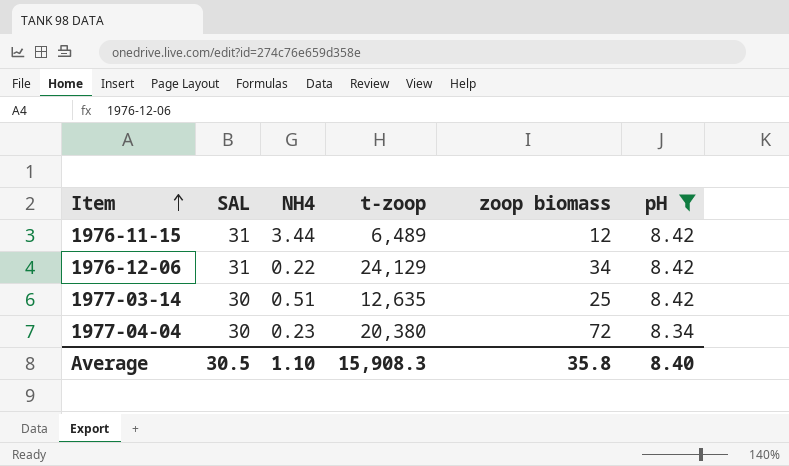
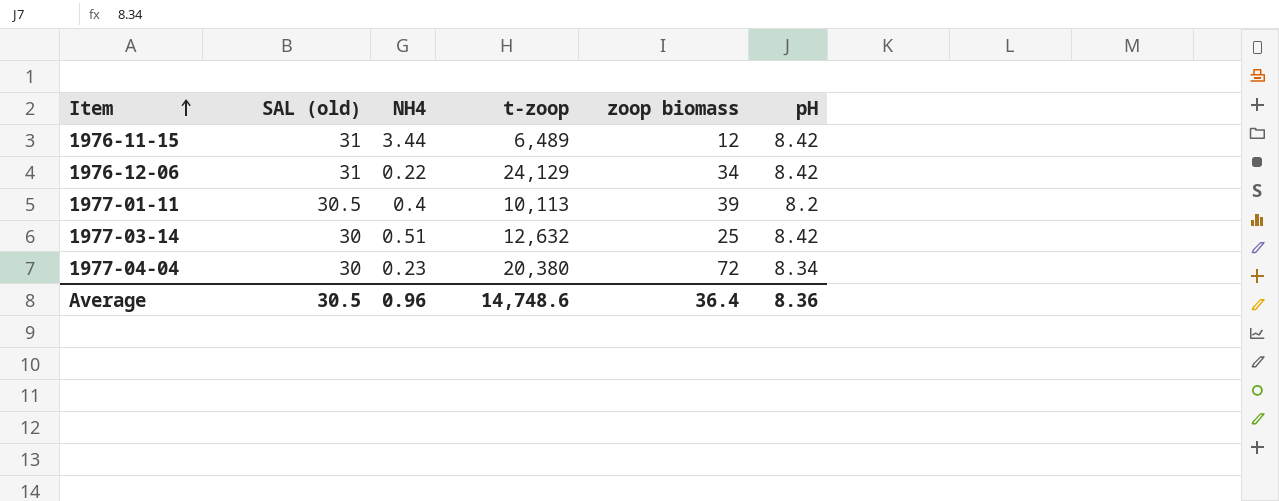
filter: pH != 8.2 -> none
column name: SAL -> SAL (old)
1977-03-14 | t-zoop: 12,635 -> 12,632
Average | NH4: 1.10 -> 0.96
Average | t-zoop: 15,908.3 -> 14,748.6
Average | zoop biomass: 35.8 -> 36.4
Average | pH: 8.40 -> 8.36

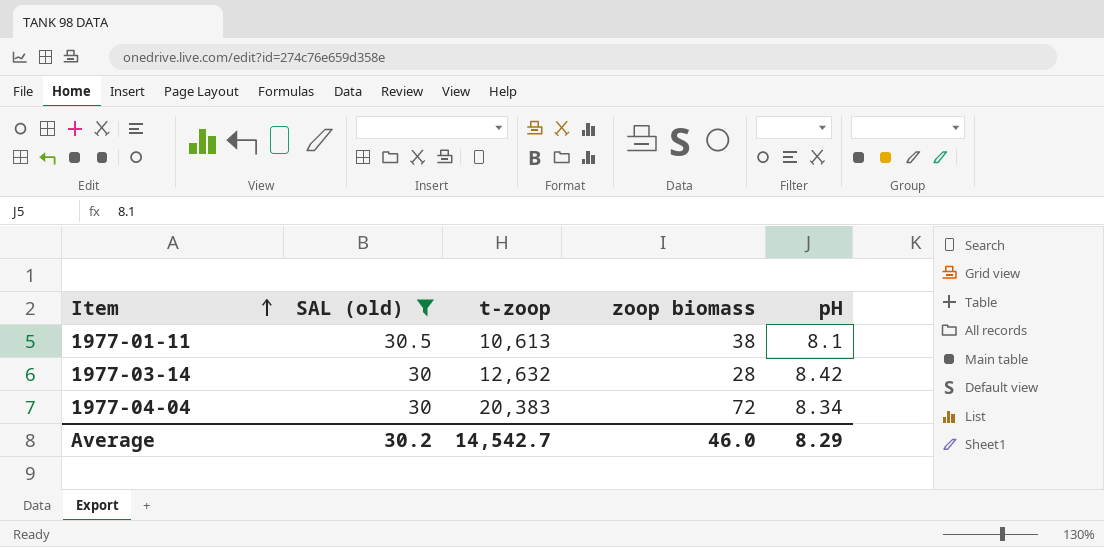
filter: none -> SAL (old) != 31
column NH4 | position: 3 -> none
1977-01-11 | t-zoop: 10,113 -> 10,613
1977-01-11 | zoop biomass: 39 -> 38
1977-01-11 | pH: 8.2 -> 8.1
1977-03-14 | zoop biomass: 25 -> 28
1977-04-04 | t-zoop: 20,380 -> 20,383
Average | SAL (old): 30.5 -> 30.2
Average | t-zoop: 14,748.6 -> 14,542.7
Average | zoop biomass: 36.4 -> 46.0
Average | pH: 8.36 -> 8.29

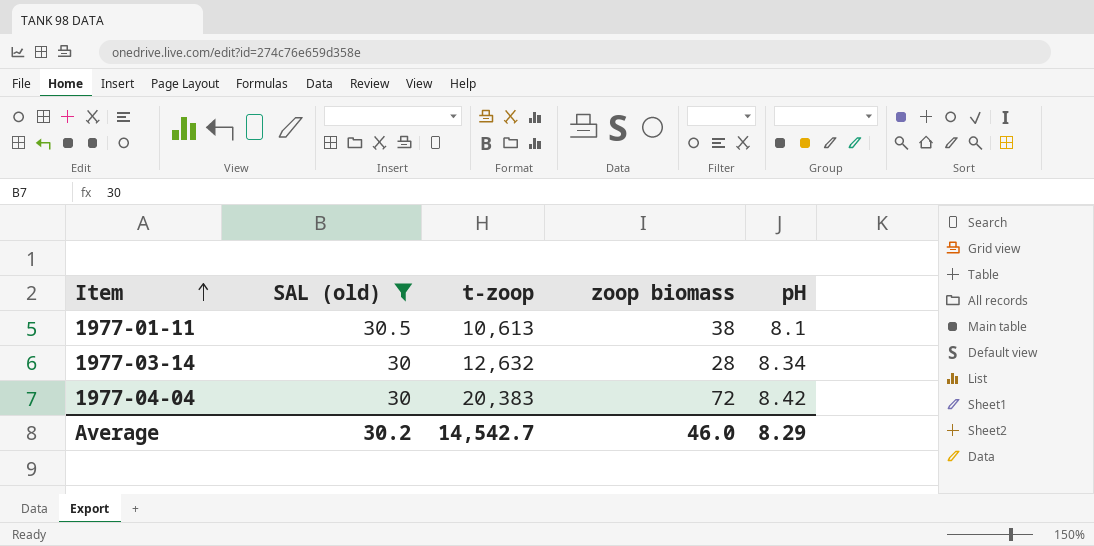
1977-03-14 | pH: 8.42 -> 8.34
1977-04-04 | pH: 8.34 -> 8.42

